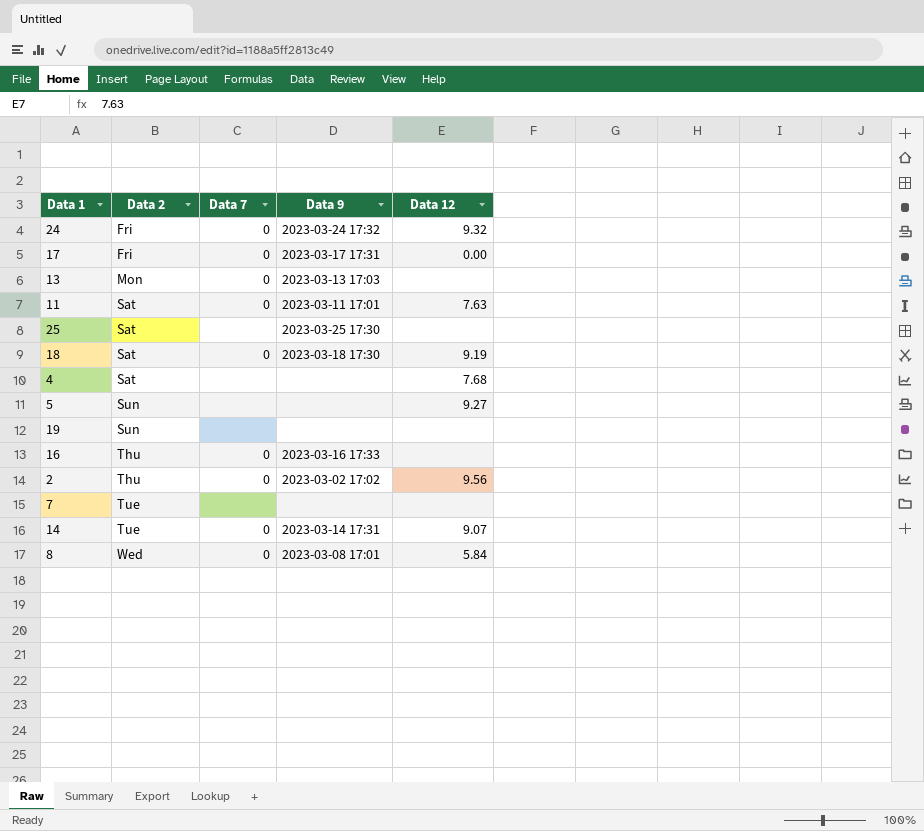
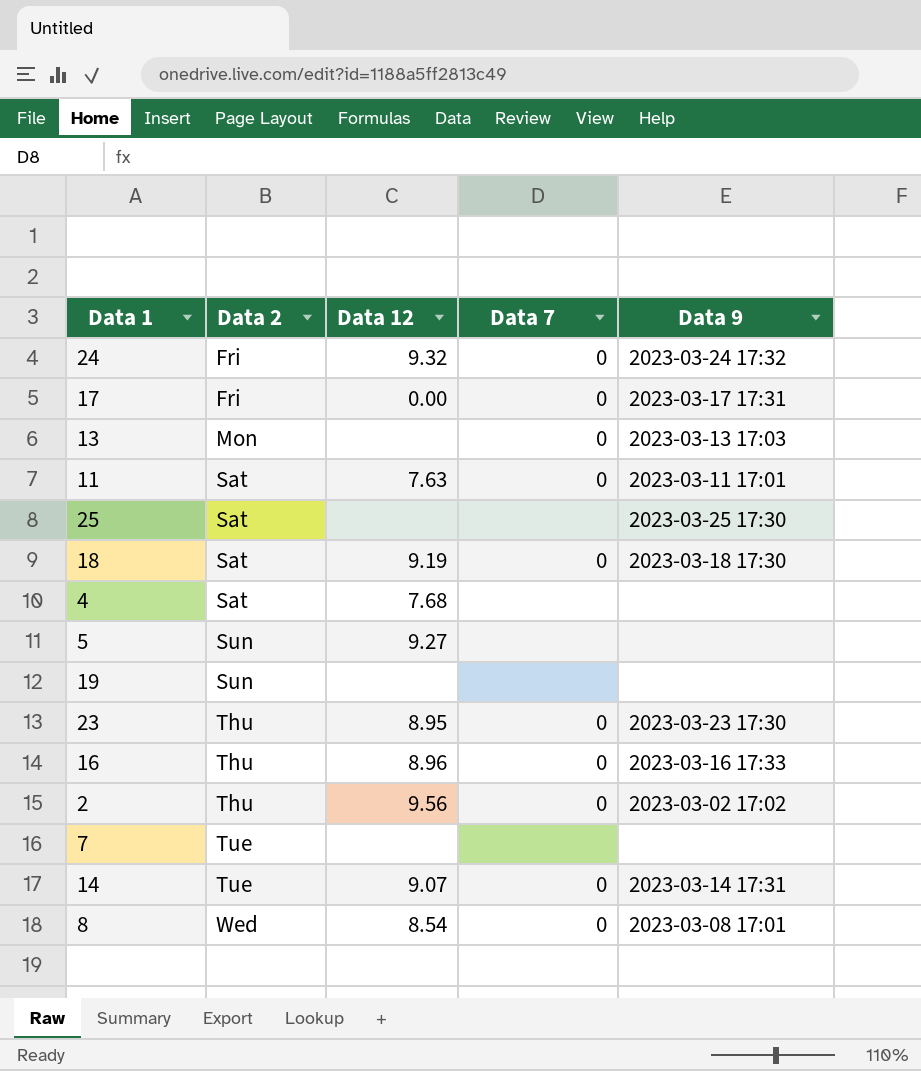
column Data 12 | position: 5 -> 3
row 23: none -> Thu | 8.95 | 0 | 2023-03-23 17:30
16 | Data 12: none -> 8.96
8 | Data 12: 5.84 -> 8.54

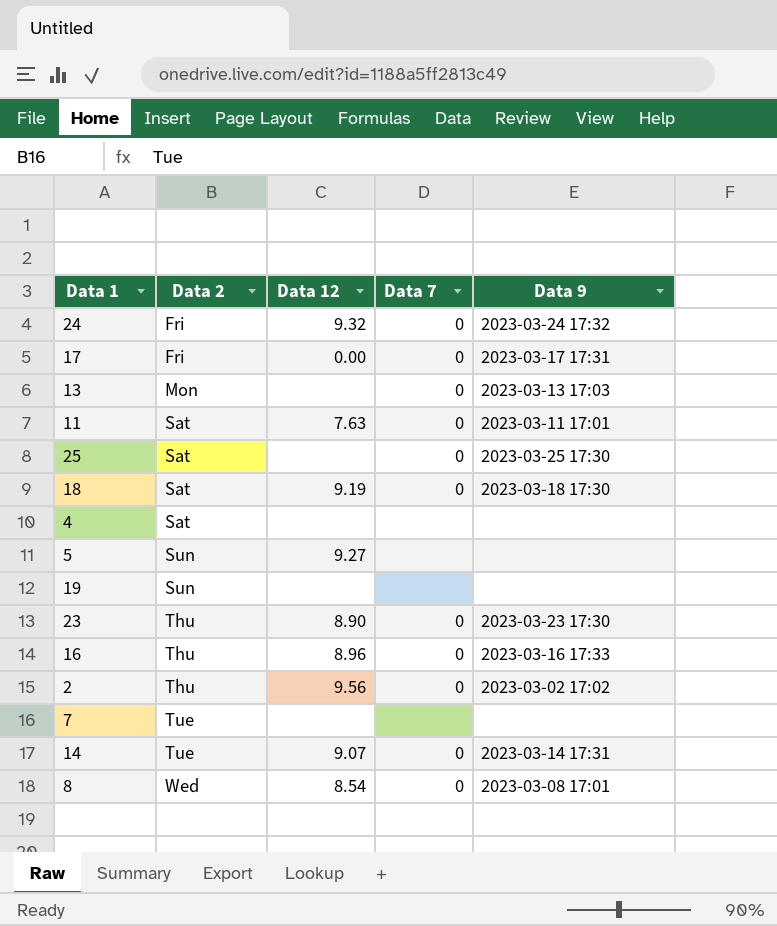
25 | Data 7: none -> 0
4 | Data 12: 7.68 -> none
23 | Data 12: 8.95 -> 8.90

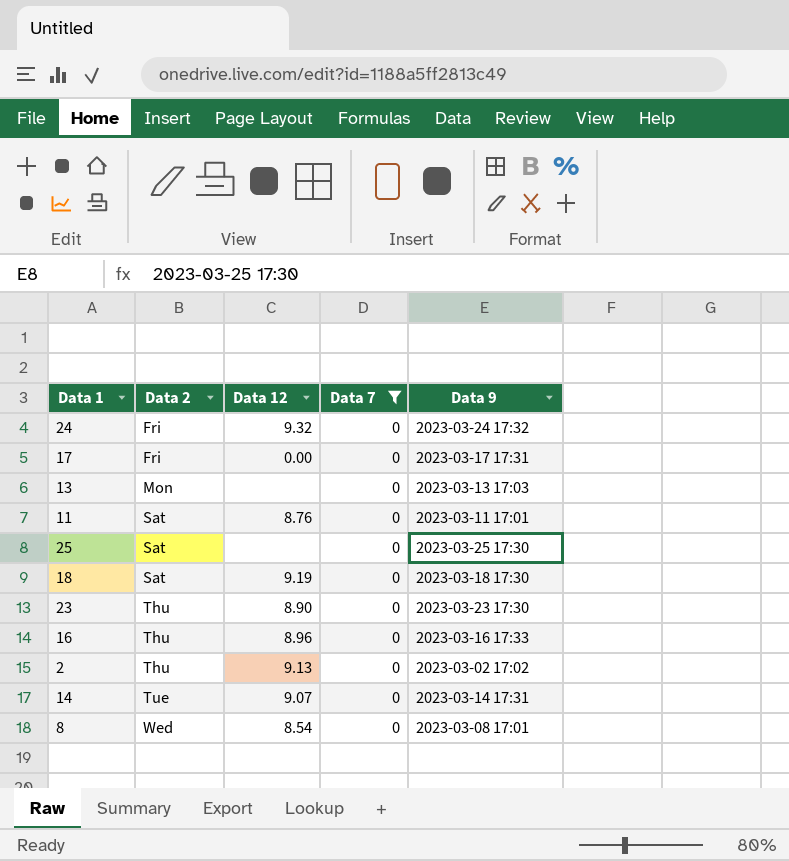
filter: none -> Data 7 = 0
11 | Data 12: 7.63 -> 8.76
2 | Data 12: 9.56 -> 9.13

